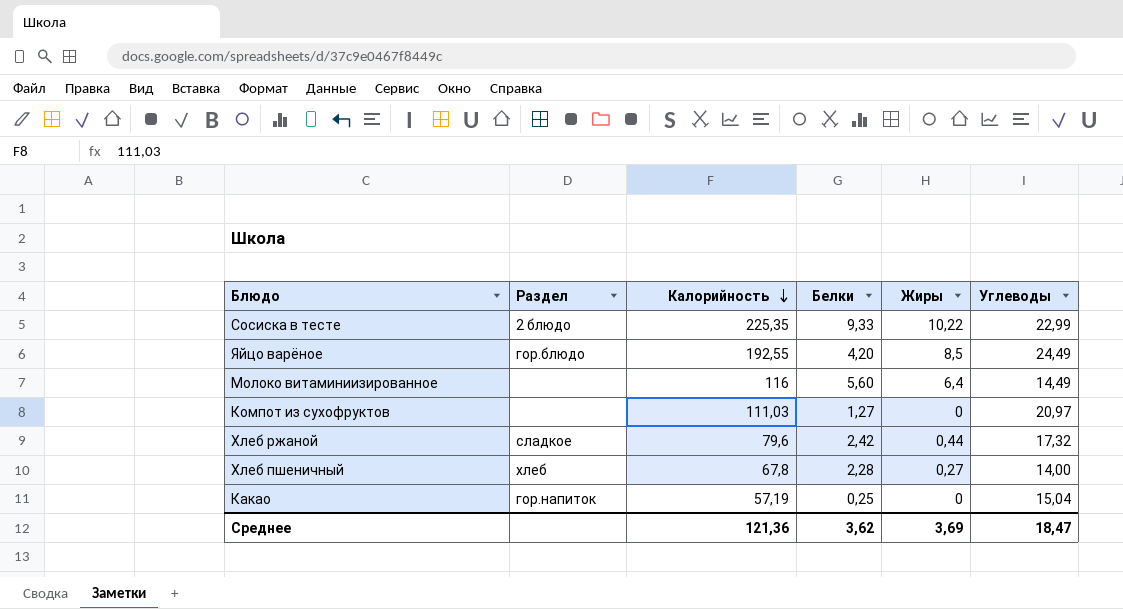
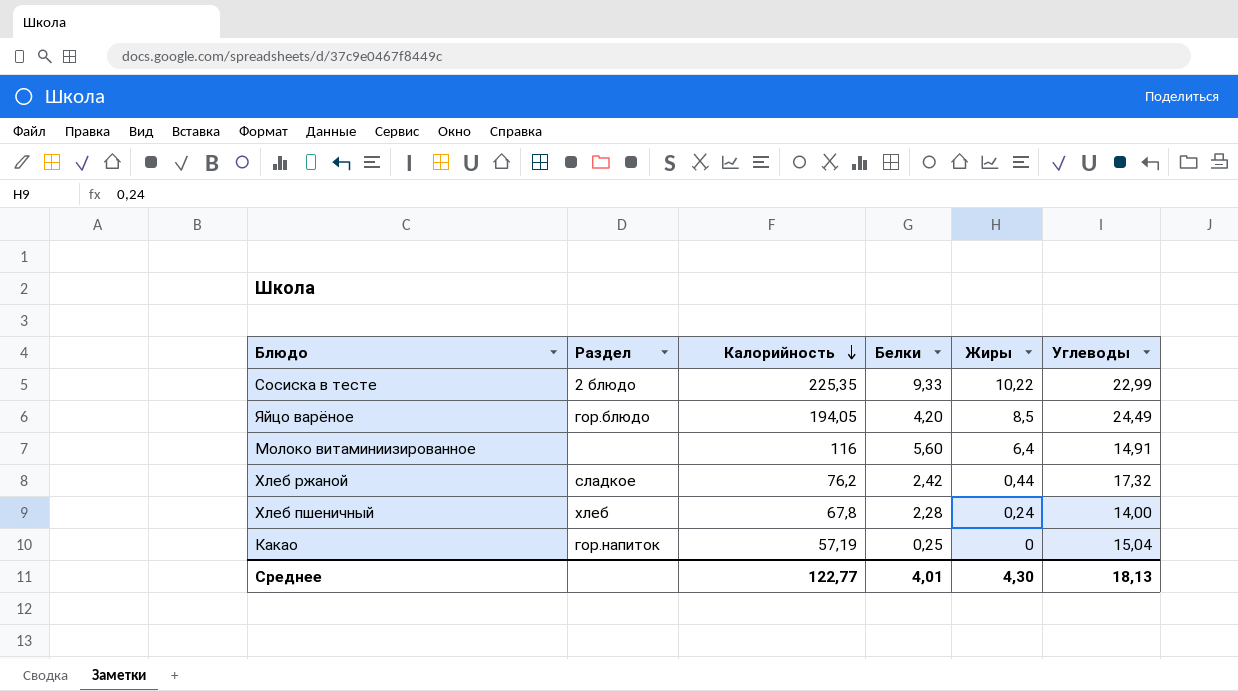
row Компот из сухофруктов: none | 111,03 | 1,27 | 0 | 20,97 -> none
Яйцо варёное | Калорийность: 192,55 -> 194,05
Молоко витаминиизированное | Углеводы: 14,49 -> 14,91
Хлеб ржаной | Калорийность: 79,6 -> 76,2
Хлеб пшеничный | Жиры: 0,27 -> 0,24
Среднее | Калорийность: 121,36 -> 122,77
Среднее | Белки: 3,62 -> 4,01
Среднее | Жиры: 3,69 -> 4,30
Среднее | Углеводы: 18,47 -> 18,13

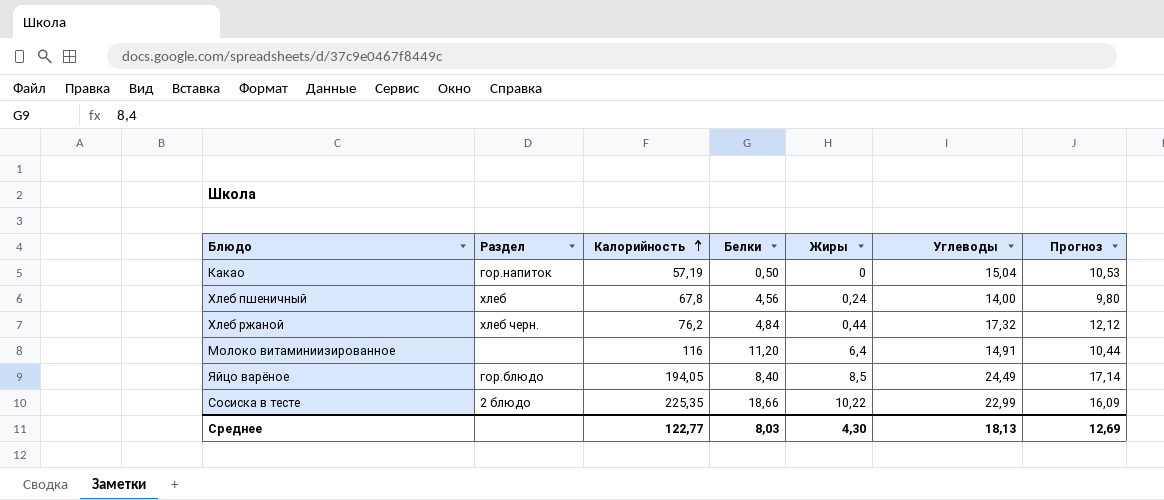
row order: Калорийность descending -> Калорийность ascending
column Прогноз | formula: none -> [Углеводы] * 0,7
Какао | Белки: 0,25 -> 0,50
Хлеб пшеничный | Белки: 2,28 -> 4,56
Хлеб ржаной | Раздел: сладкое -> хлеб черн.
Хлеб ржаной | Белки: 2,42 -> 4,84
Молоко витаминиизированное | Белки: 5,60 -> 11,20
Яйцо варёное | Белки: 4,20 -> 8,40
Сосиска в тесте | Белки: 9,33 -> 18,66
Среднее | Белки: 4,01 -> 8,03

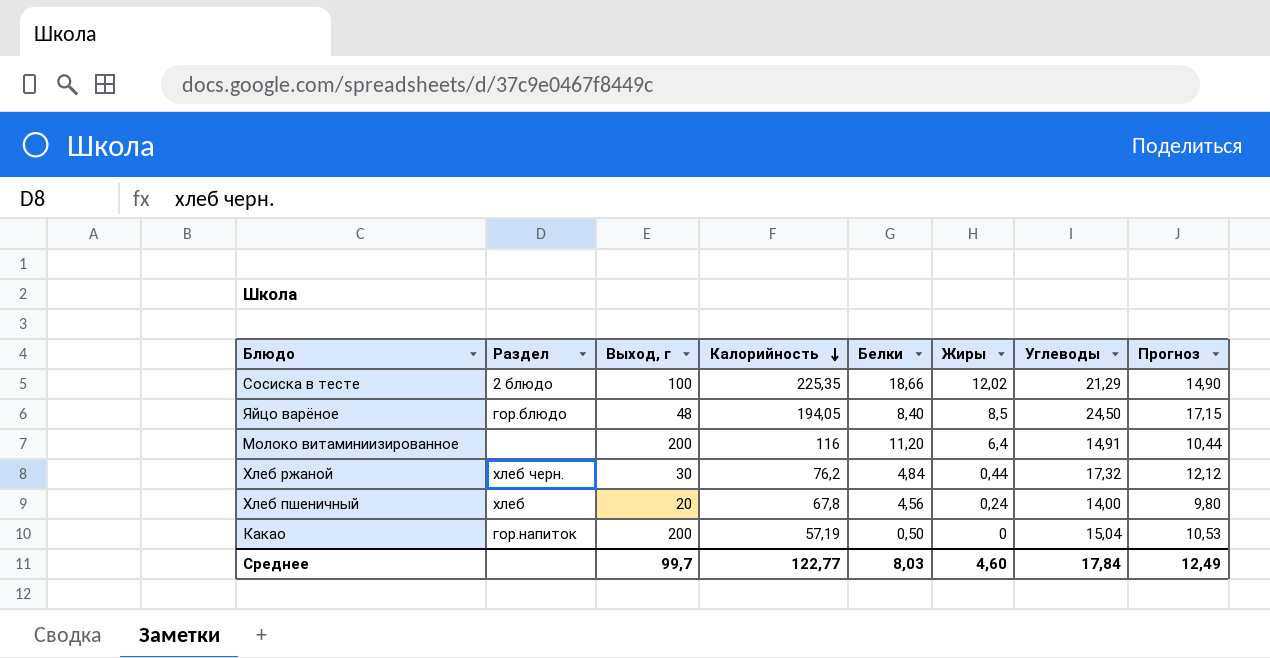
row order: Калорийность ascending -> Калорийность descending
column Выход, г | position: none -> 3
Сосиска в тесте | Жиры: 10,22 -> 12,02
Сосиска в тесте | Углеводы: 22,99 -> 21,29
Сосиска в тесте | Прогноз: 16,09 -> 14,90
Яйцо варёное | Углеводы: 24,49 -> 24,50
Яйцо варёное | Прогноз: 17,14 -> 17,15
Среднее | Жиры: 4,30 -> 4,60
Среднее | Углеводы: 18,13 -> 17,84
Среднее | Прогноз: 12,69 -> 12,49

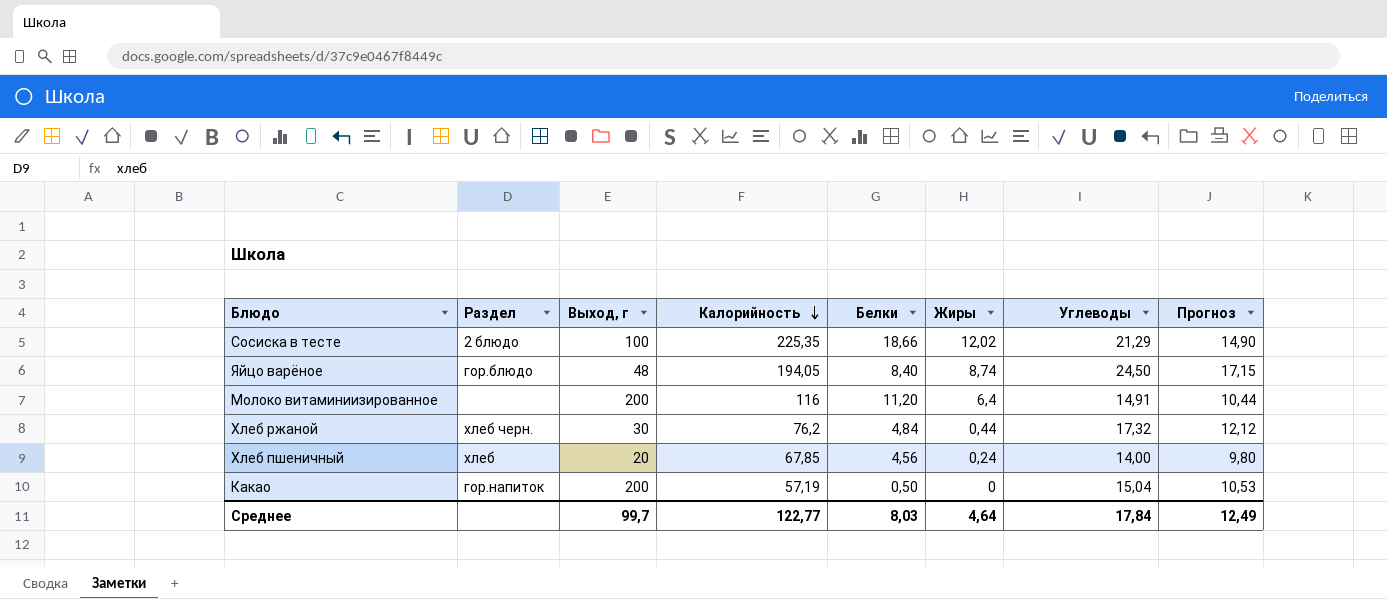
Яйцо варёное | Жиры: 8,5 -> 8,74
Хлеб пшеничный | Калорийность: 67,8 -> 67,85
Среднее | Жиры: 4,60 -> 4,64

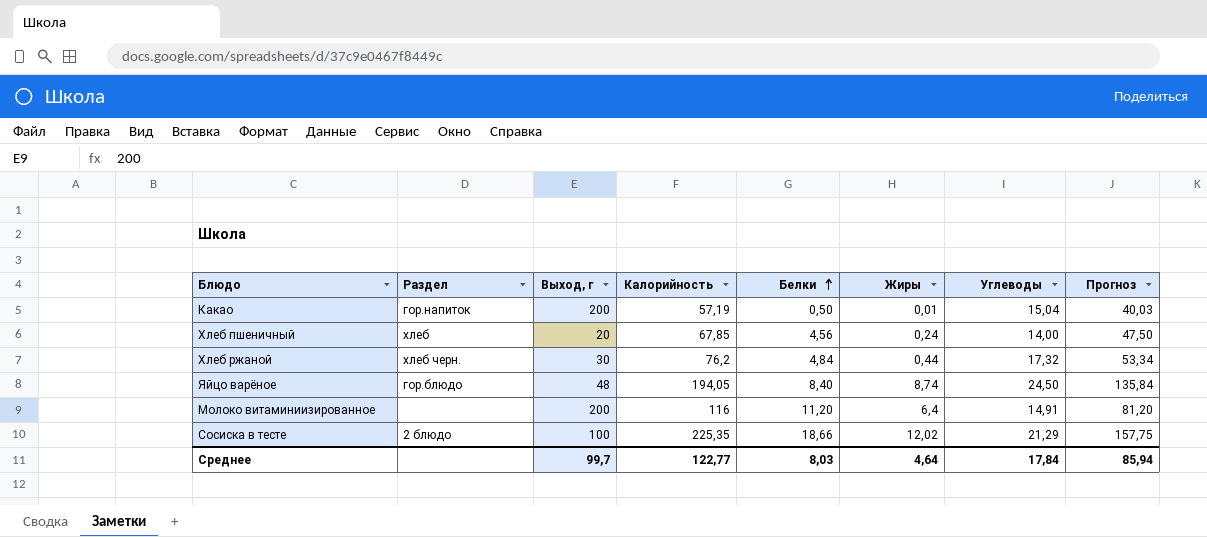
row order: Калорийность descending -> Белки ascending
column Прогноз | formula: [Углеводы] * 0,7 -> [Калорийность] * 0,7
Какао | Жиры: 0 -> 0,01
Среднее | Прогноз: 12,49 -> 85,94

